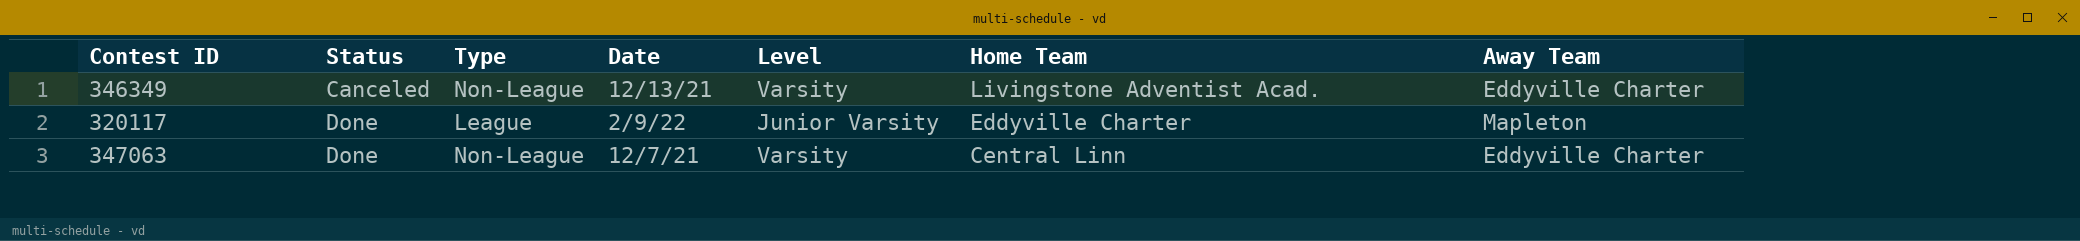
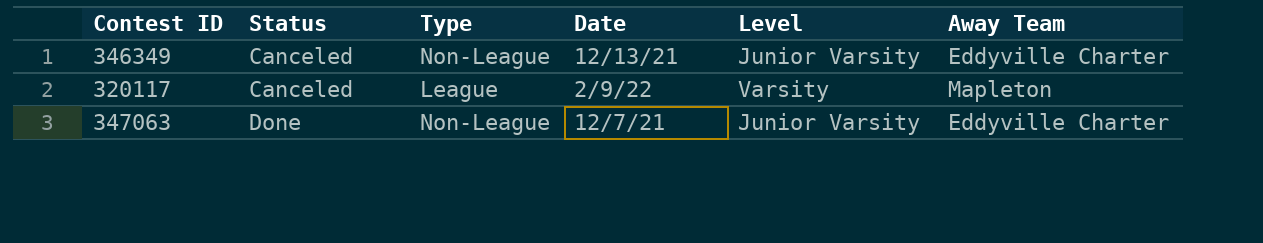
column Home Team | position: 6 -> none
346349 | Level: Varsity -> Junior Varsity
320117 | Status: Done -> Canceled
320117 | Level: Junior Varsity -> Varsity
347063 | Level: Varsity -> Junior Varsity

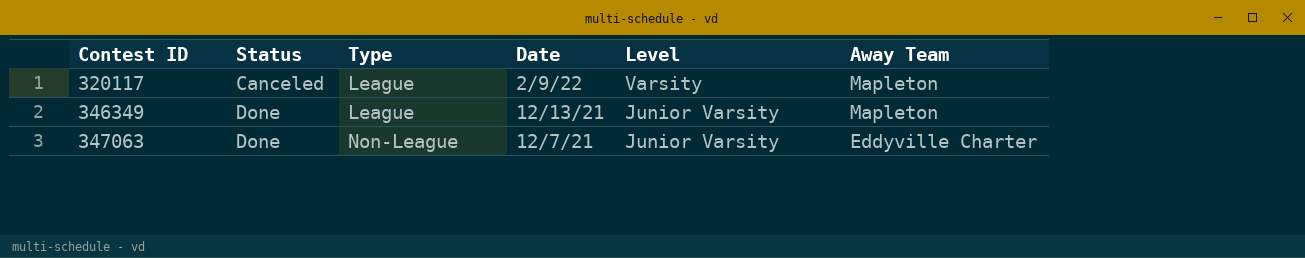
row order: Status ascending -> Contest ID ascending
346349 | Status: Canceled -> Done
346349 | Type: Non-League -> League
346349 | Away Team: Eddyville Charter -> Mapleton

